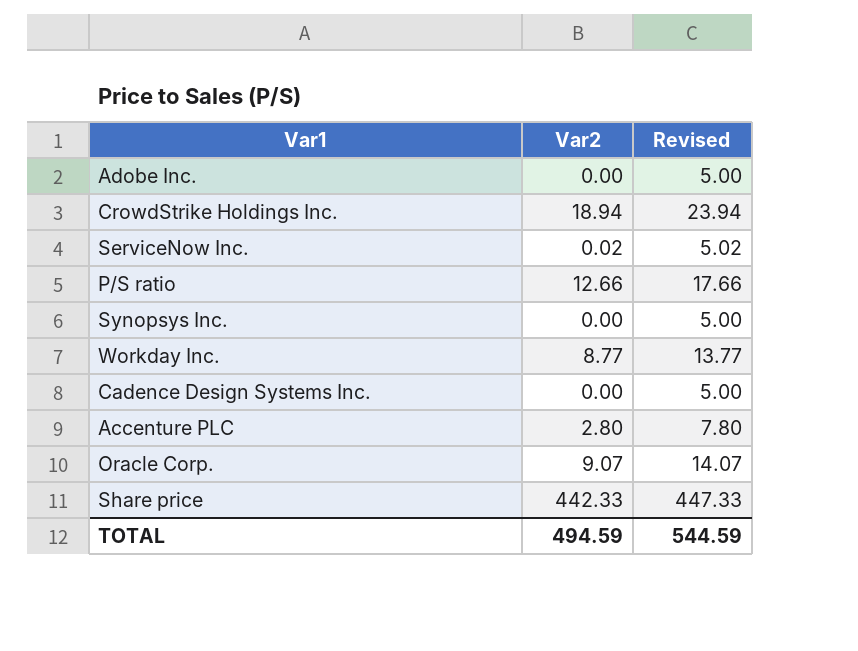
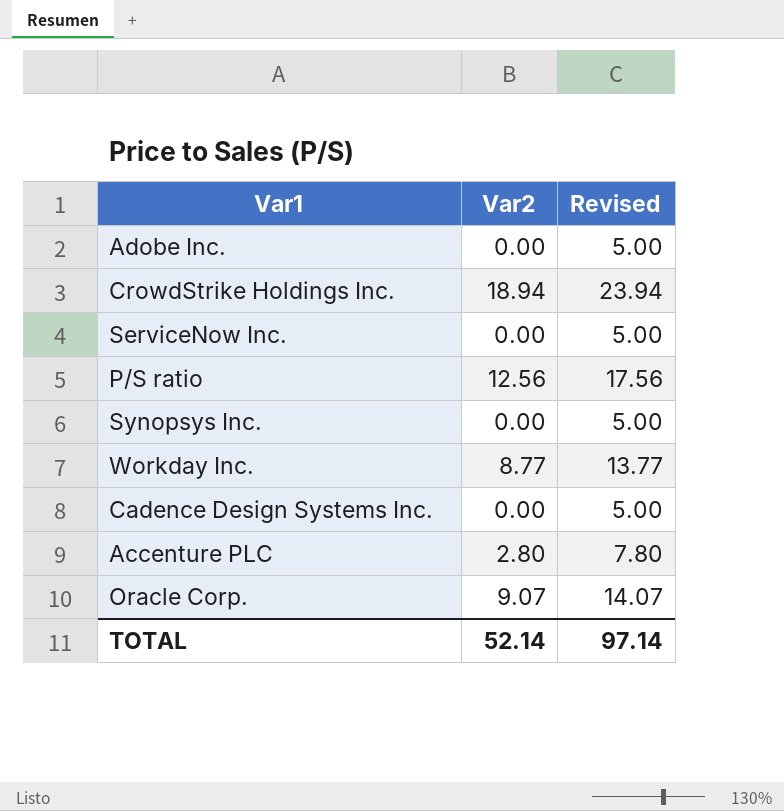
row Share price: 442.33 | 447.33 -> none
ServiceNow Inc. | Var2: 0.02 -> 0.00
ServiceNow Inc. | Revised: 5.02 -> 5.00
P/S ratio | Var2: 12.66 -> 12.56
P/S ratio | Revised: 17.66 -> 17.56
TOTAL | Var2: 494.59 -> 52.14
TOTAL | Revised: 544.59 -> 97.14

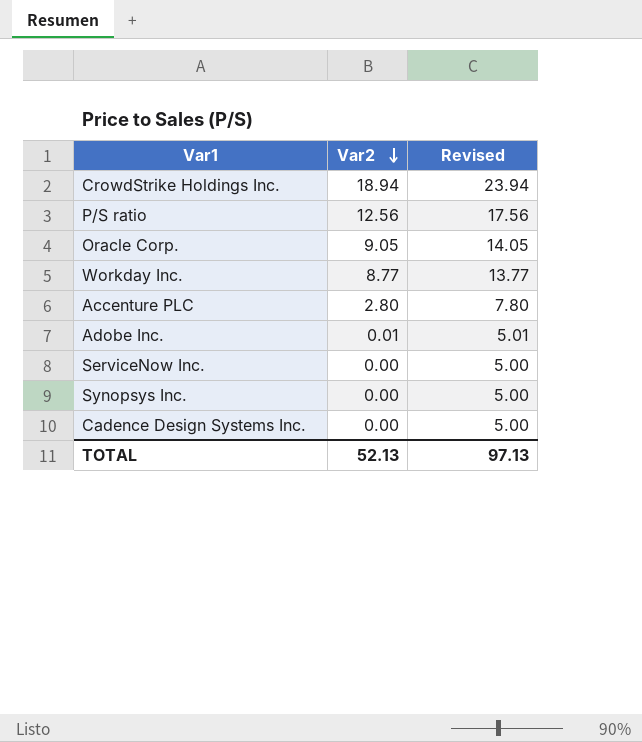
row order: none -> Var2 descending
Oracle Corp. | Var2: 9.07 -> 9.05
Oracle Corp. | Revised: 14.07 -> 14.05
Adobe Inc. | Var2: 0.00 -> 0.01
Adobe Inc. | Revised: 5.00 -> 5.01
TOTAL | Var2: 52.14 -> 52.13
TOTAL | Revised: 97.14 -> 97.13

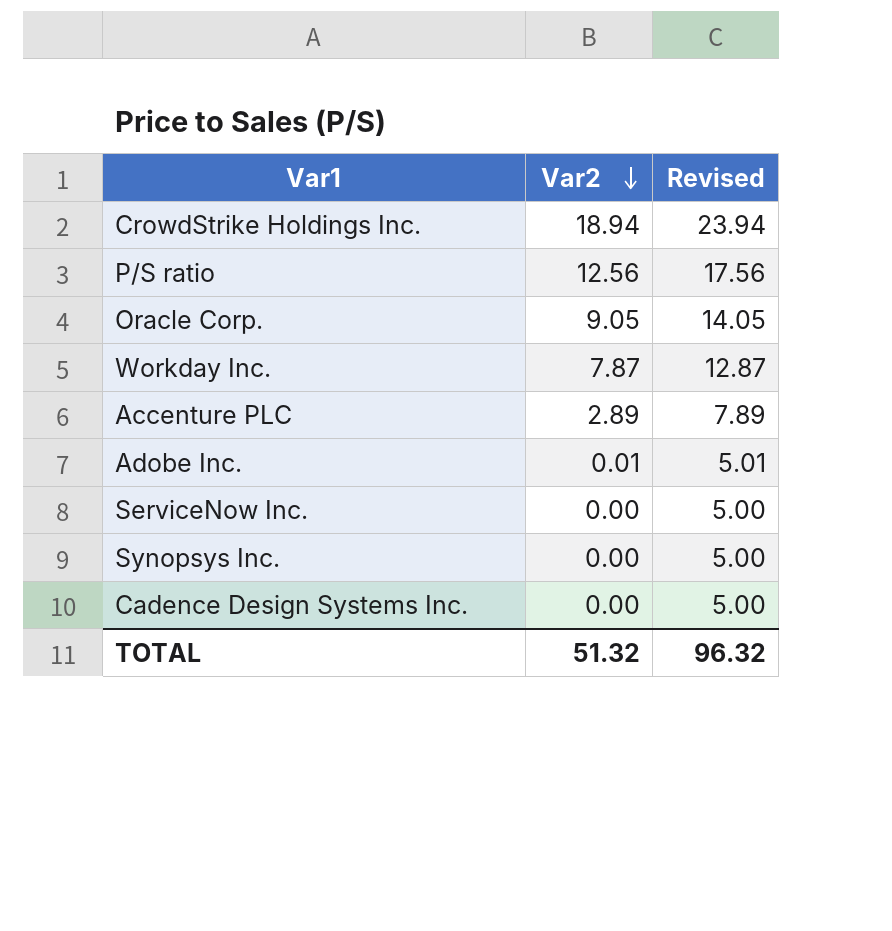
Workday Inc. | Var2: 8.77 -> 7.87
Workday Inc. | Revised: 13.77 -> 12.87
Accenture PLC | Var2: 2.80 -> 2.89
Accenture PLC | Revised: 7.80 -> 7.89
TOTAL | Var2: 52.13 -> 51.32
TOTAL | Revised: 97.13 -> 96.32

